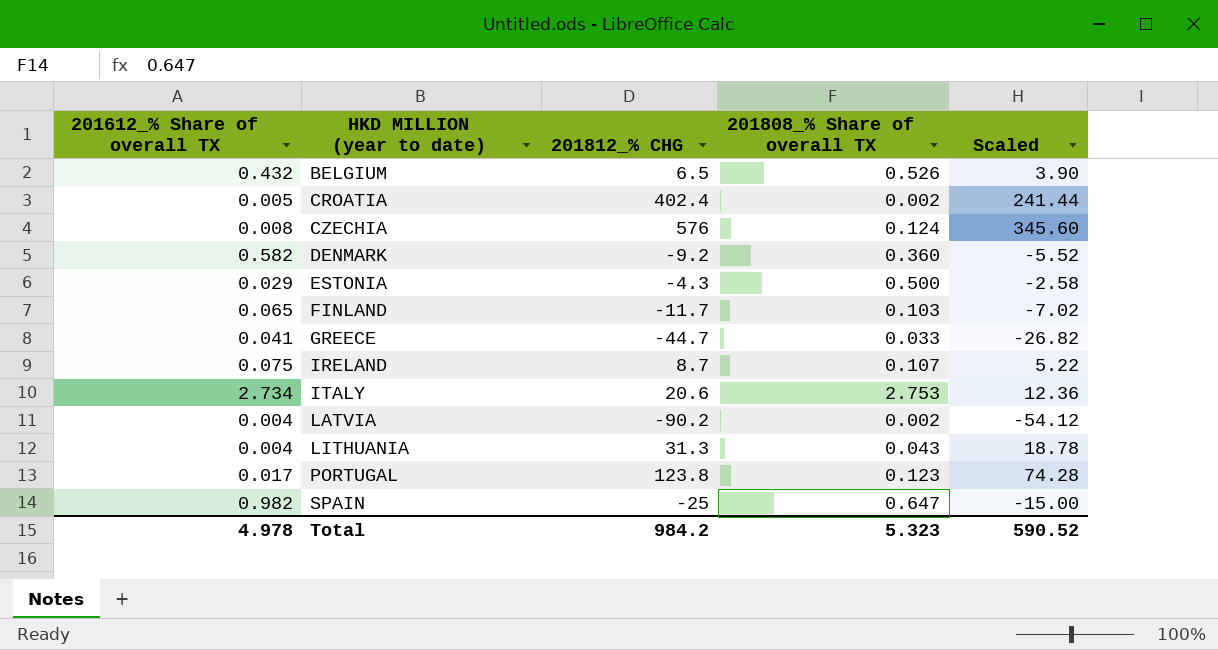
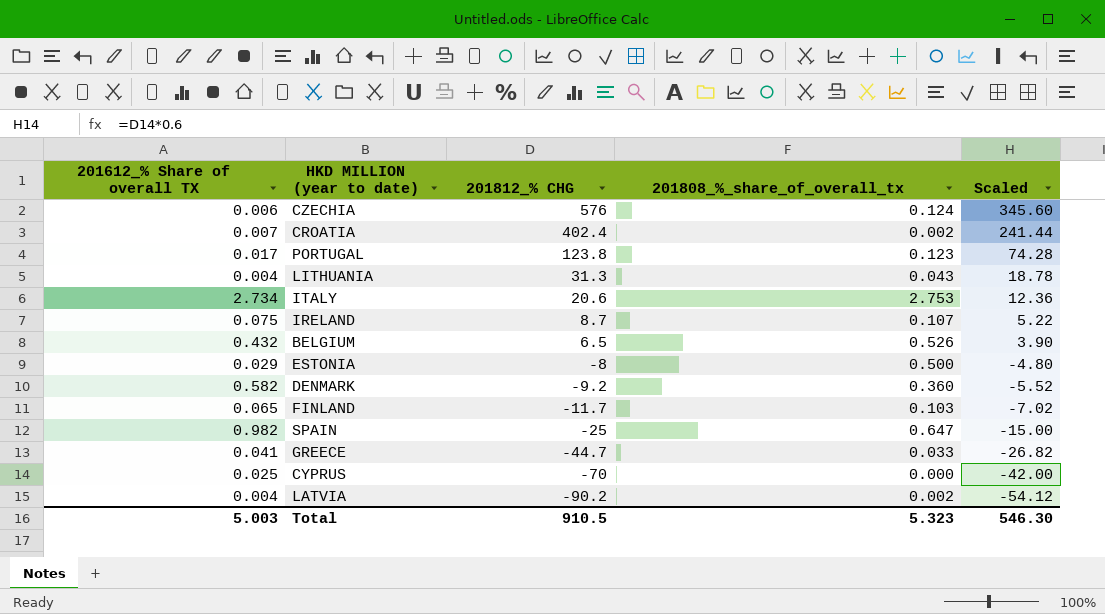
row order: HKD MILLION (year to date) ascending -> 201812_% CHG descending
column name: 201808_% Share of overall TX -> 201808_%_share_of_overall_tx
CZECHIA | 201612_% Share of overall TX: 0.008 -> 0.006
CROATIA | 201612_% Share of overall TX: 0.005 -> 0.007
ESTONIA | 201812_% CHG: -4.3 -> -8
ESTONIA | Scaled: -2.58 -> -4.80
row CYPRUS: none -> 0.025 | -70 | 0.000 | -42.00
Total | 201612_% Share of overall TX: 4.978 -> 5.003
Total | 201812_% CHG: 984.2 -> 910.5
Total | Scaled: 590.52 -> 546.30

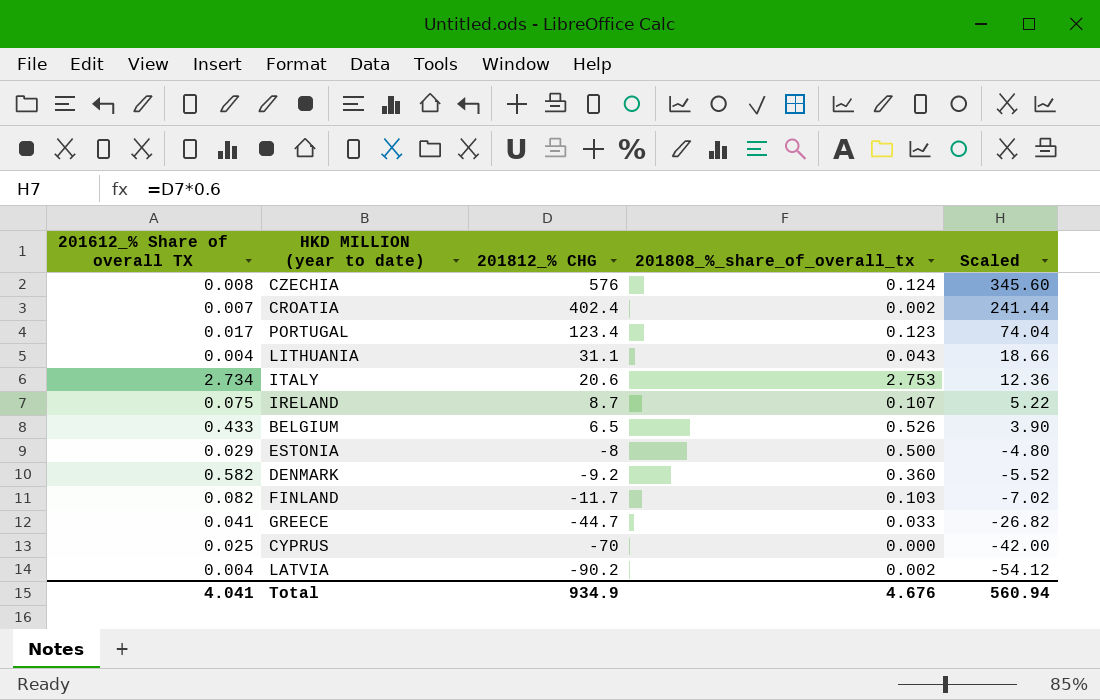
row SPAIN: 0.982 | -25 | 0.647 | -15.00 -> none
CZECHIA | 201612_% Share of overall TX: 0.006 -> 0.008
PORTUGAL | 201812_% CHG: 123.8 -> 123.4
PORTUGAL | Scaled: 74.28 -> 74.04
LITHUANIA | 201812_% CHG: 31.3 -> 31.1
LITHUANIA | Scaled: 18.78 -> 18.66
BELGIUM | 201612_% Share of overall TX: 0.432 -> 0.433
FINLAND | 201612_% Share of overall TX: 0.065 -> 0.082
Total | 201612_% Share of overall TX: 5.003 -> 4.041
Total | 201812_% CHG: 910.5 -> 934.9
Total | 201808_%_share_of_overall_tx: 5.323 -> 4.676
Total | Scaled: 546.30 -> 560.94

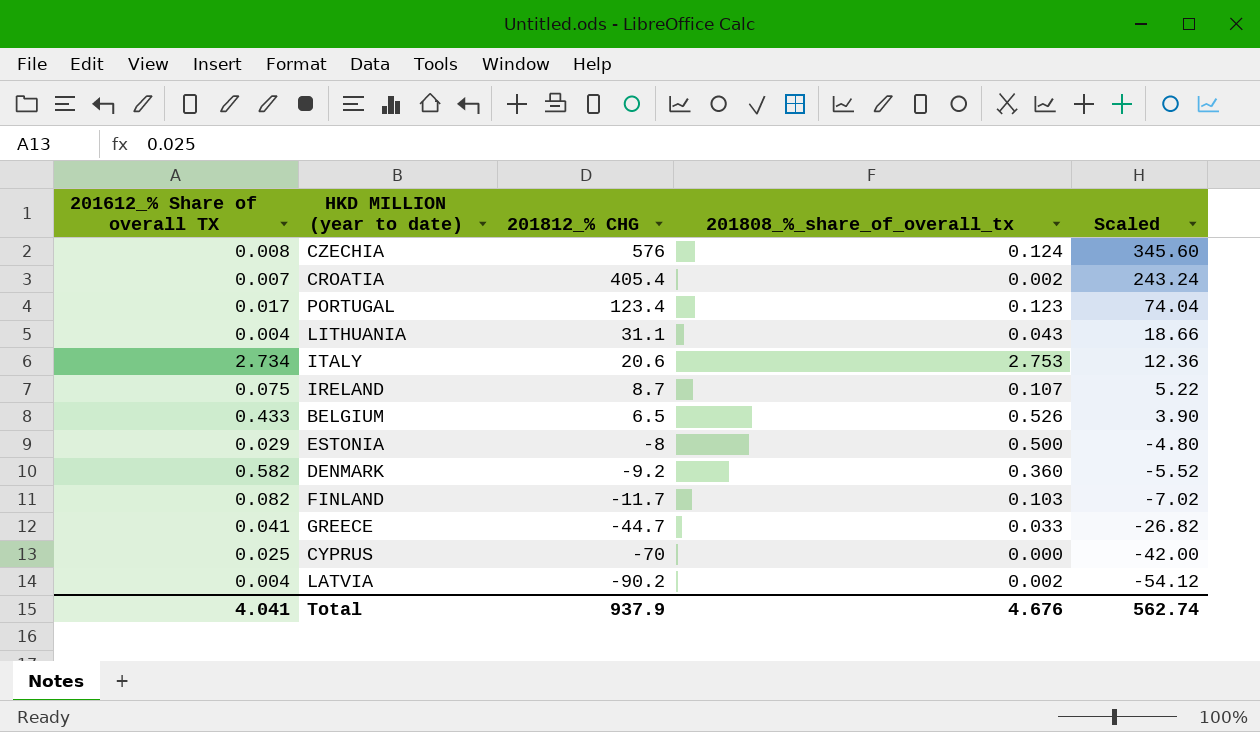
CROATIA | 201812_% CHG: 402.4 -> 405.4
CROATIA | Scaled: 241.44 -> 243.24
Total | 201812_% CHG: 934.9 -> 937.9
Total | Scaled: 560.94 -> 562.74

